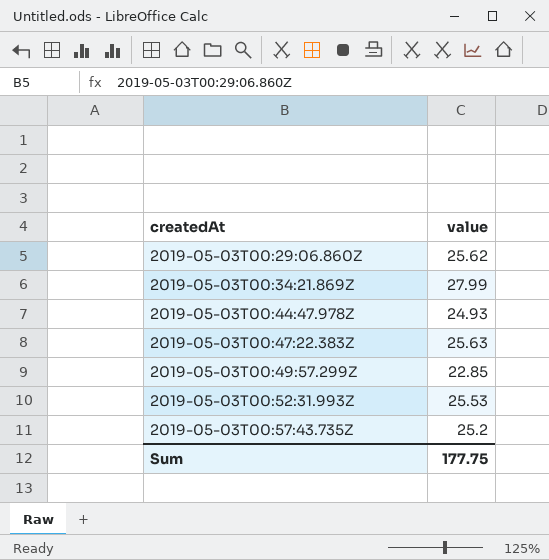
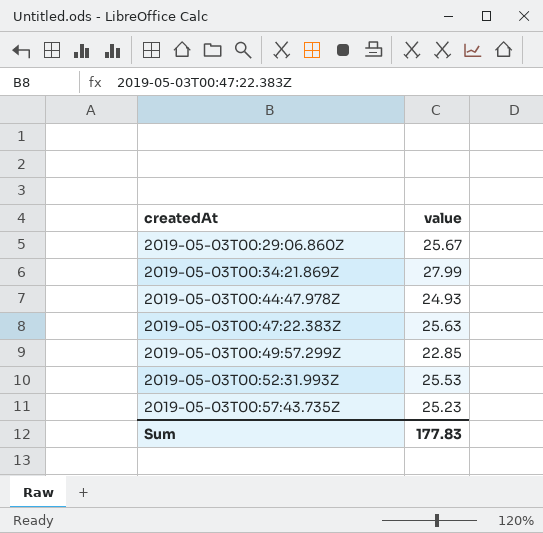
2019-05-03T00:29:06.860Z | value: 25.62 -> 25.67
2019-05-03T00:57:43.735Z | value: 25.2 -> 25.23
Sum | value: 177.75 -> 177.83

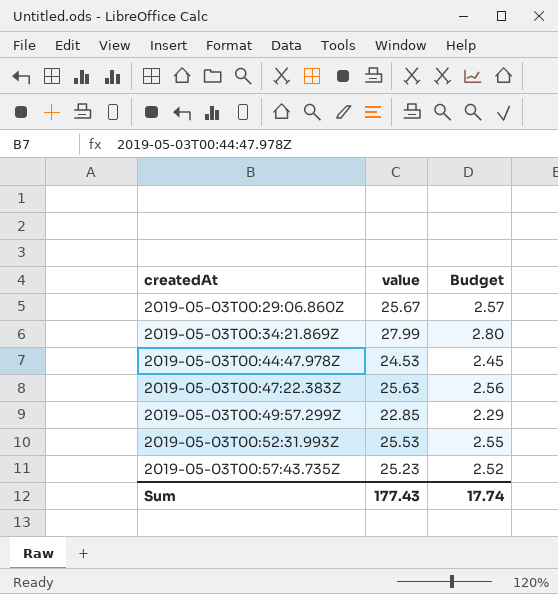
column Budget | formula: none -> [value] * 0.1
2019-05-03T00:44:47.978Z | value: 24.93 -> 24.53
Sum | value: 177.83 -> 177.43

